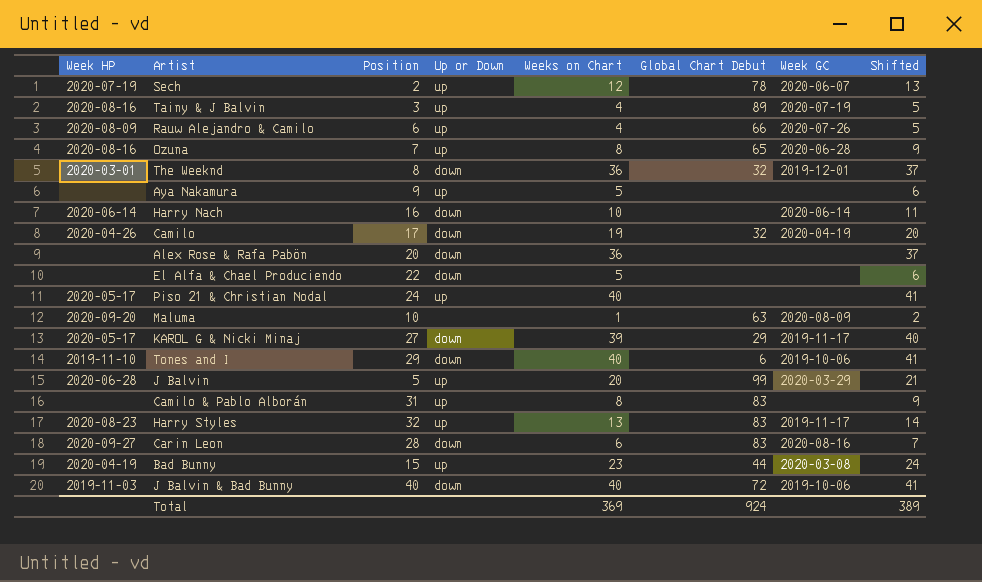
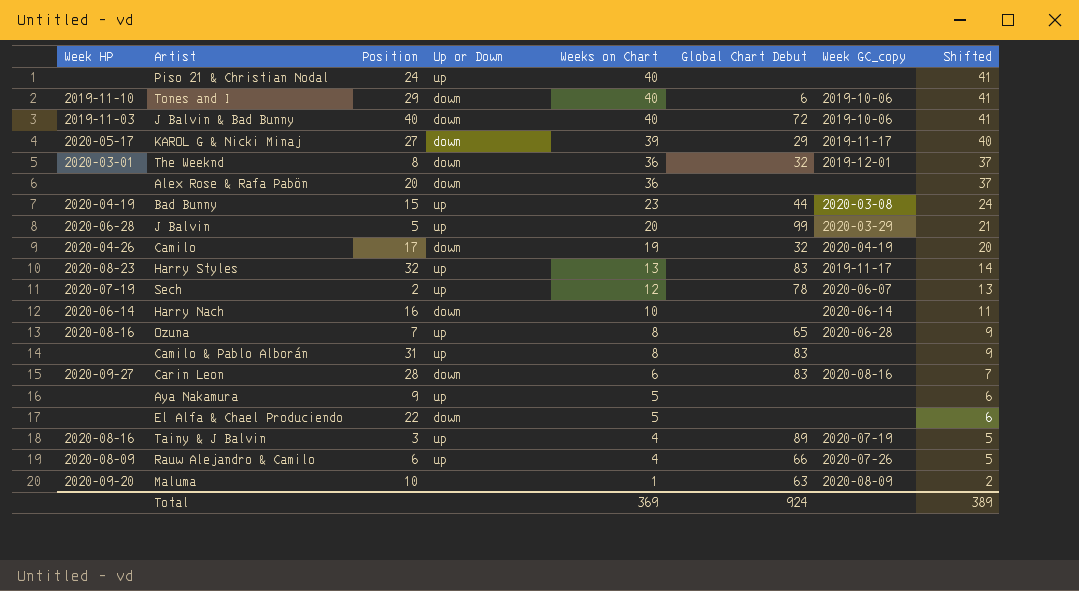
row order: none -> Weeks on Chart descending
column name: Week GC -> Week GC_copy
Piso 21 & Christian Nodal | Week HP: 2020-05-17 -> none

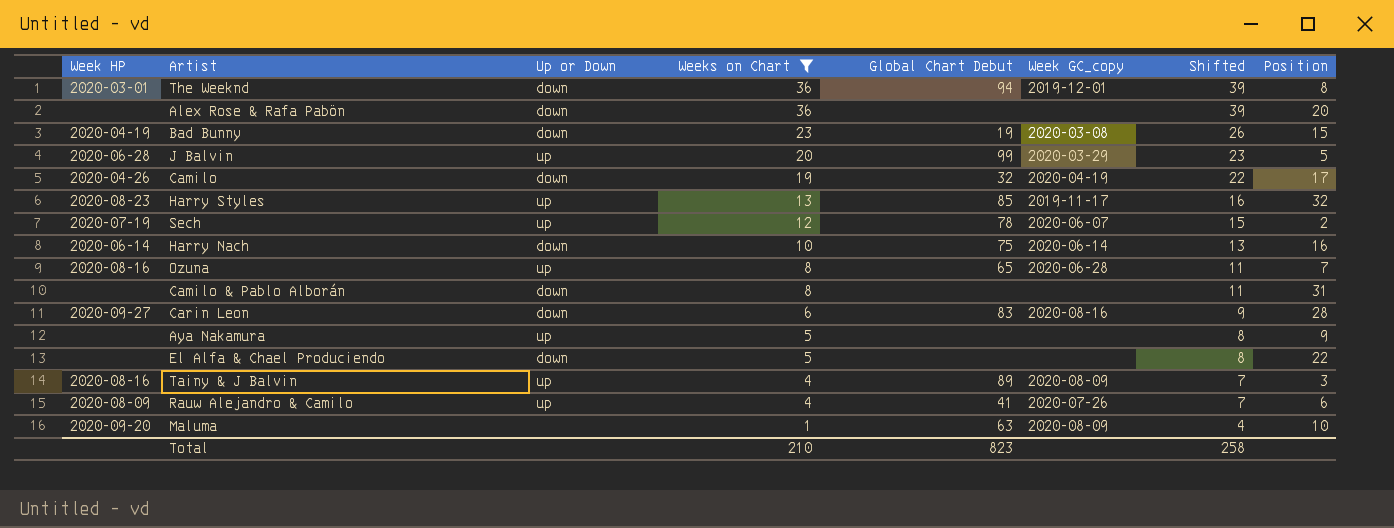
filter: none -> Weeks on Chart <= 36
column Shifted | formula: [Weeks on Chart] + 1 -> [Weeks on Chart] + 3
column Position | position: 3 -> 8
The Weeknd | Global Chart Debut: 32 -> 94
Bad Bunny | Up or Down: up -> down
Bad Bunny | Global Chart Debut: 44 -> 19
Harry Styles | Global Chart Debut: 83 -> 85
Harry Nach | Global Chart Debut: none -> 75
Camilo & Pablo Alborán | Up or Down: up -> down
Camilo & Pablo Alborán | Global Chart Debut: 83 -> none
Tainy & J Balvin | Week GC_copy: 2020-07-19 -> 2020-08-09
Rauw Alejandro & Camilo | Global Chart Debut: 66 -> 41
Total | Weeks on Chart: 369 -> 210
Total | Global Chart Debut: 924 -> 823
Total | Shifted: 389 -> 258

